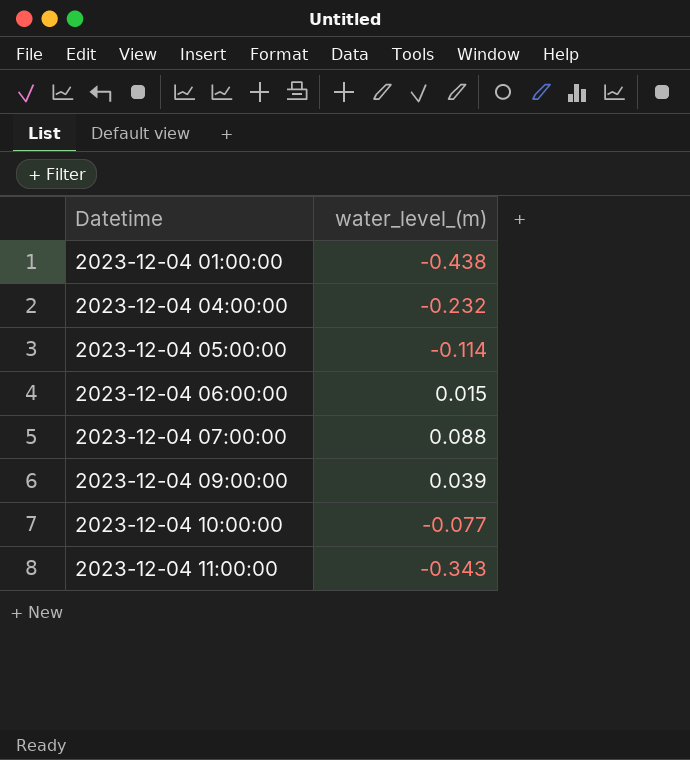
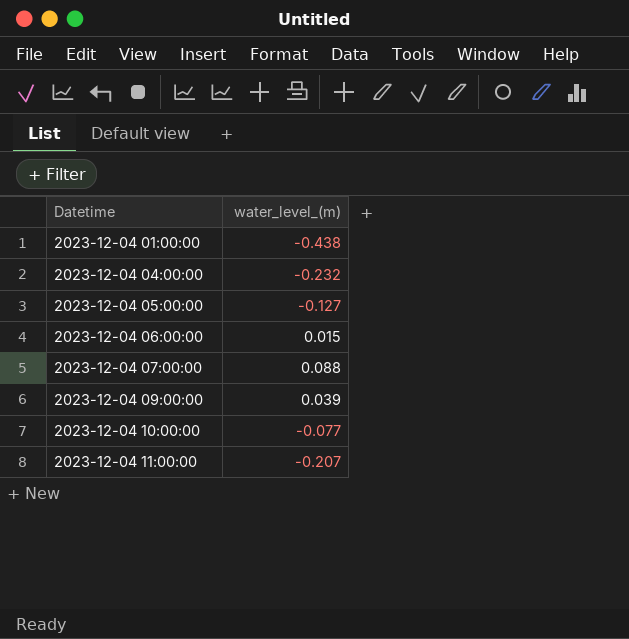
2023-12-04 05:00:00 | water_level_(m): -0.114 -> -0.127
2023-12-04 11:00:00 | water_level_(m): -0.343 -> -0.207

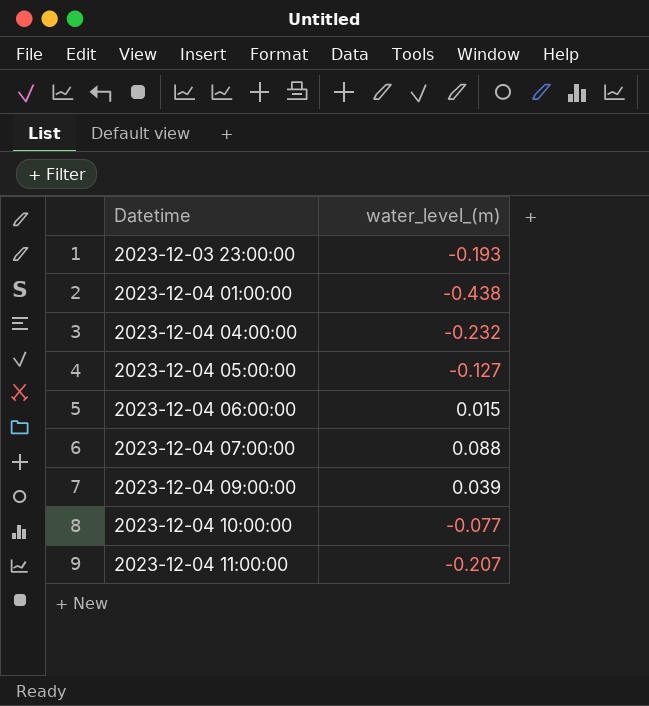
row 2023-12-03 23:00:00: none -> -0.193

